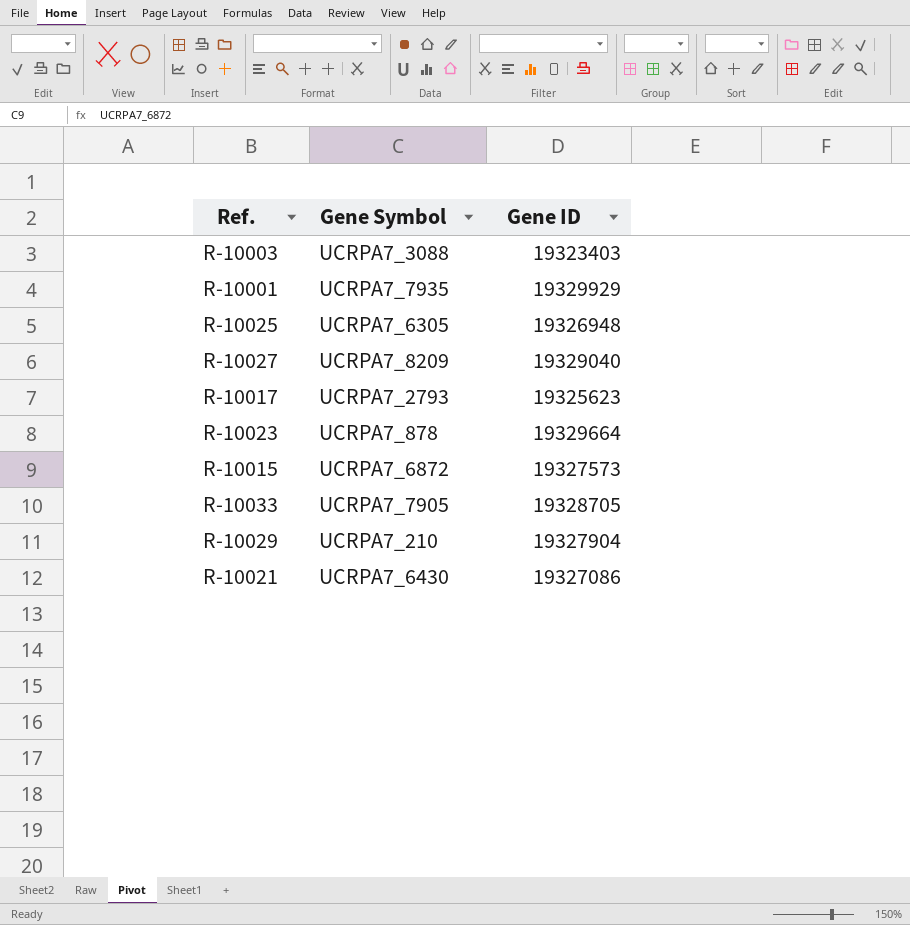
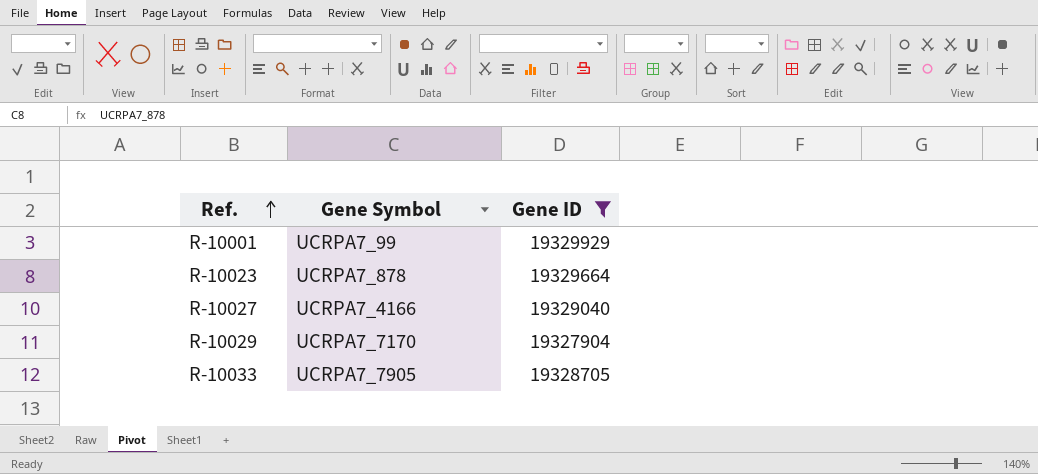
filter: none -> Gene ID >= 19327904
row order: none -> Ref. ascending
R-10001 | Gene Symbol: UCRPA7_7935 -> UCRPA7_99
R-10027 | Gene Symbol: UCRPA7_8209 -> UCRPA7_4166
R-10029 | Gene Symbol: UCRPA7_210 -> UCRPA7_7170

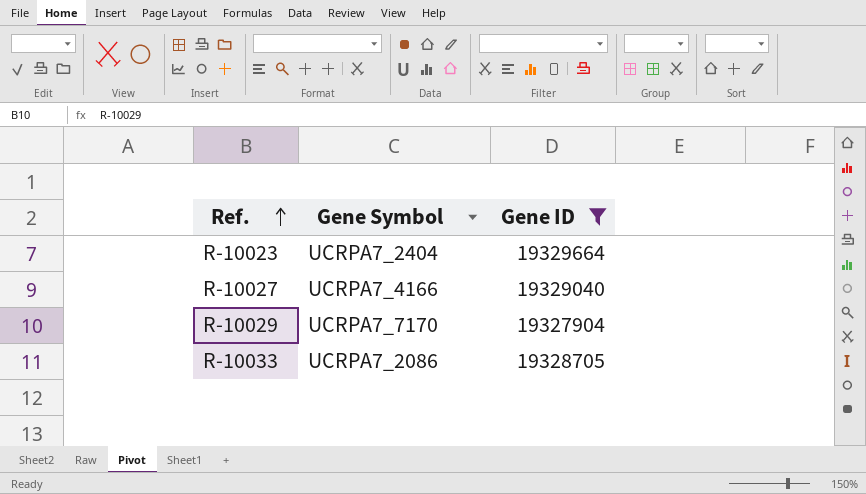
row R-10001: UCRPA7_99 | 19329929 -> none
R-10023 | Gene Symbol: UCRPA7_878 -> UCRPA7_2404
R-10033 | Gene Symbol: UCRPA7_7905 -> UCRPA7_2086

